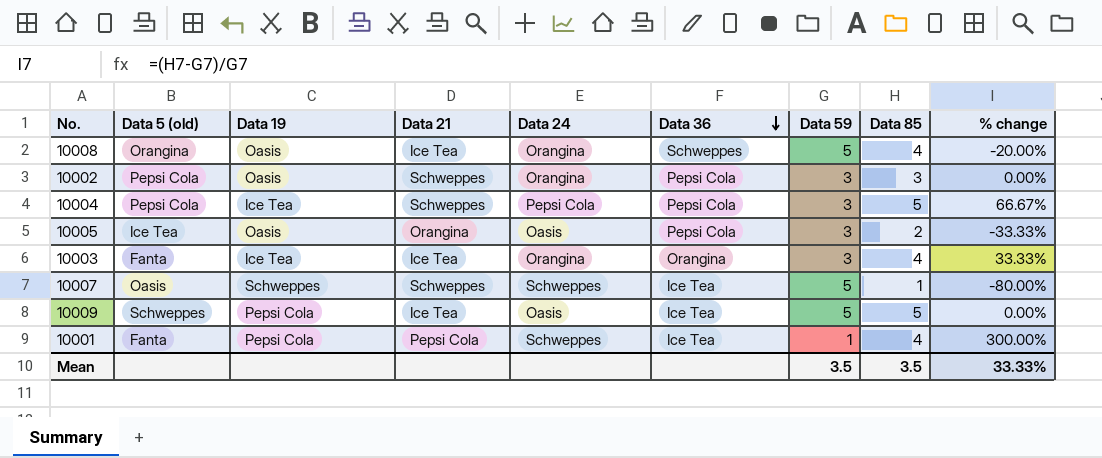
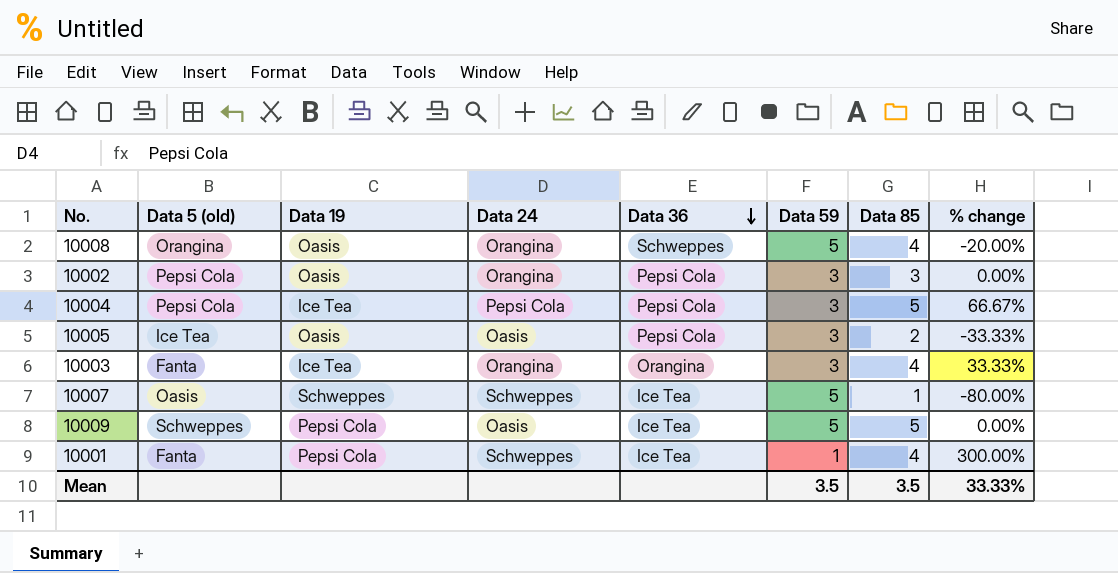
column Data 21 | position: 4 -> none

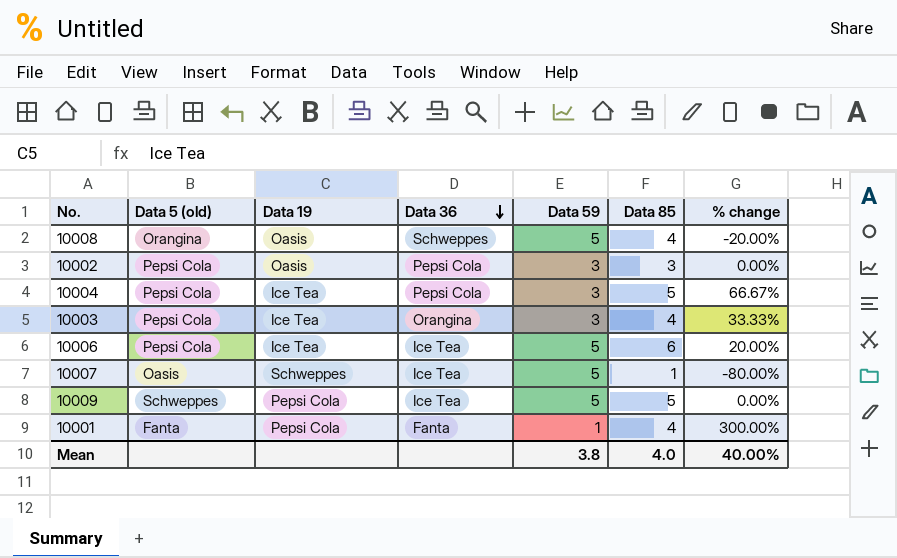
column Data 24 | position: 4 -> none
row 10005: Ice Tea | Oasis | Oasis | Pepsi Cola | 3 | 2 | -33.33% -> none
10003 | Data 5 (old): Fanta -> Pepsi Cola
row 10006: none -> Pepsi Cola | Ice Tea | Ice Tea | 5 | 6 | 20.00%
10001 | Data 36: Ice Tea -> Fanta
Mean | Data 59: 3.5 -> 3.8
Mean | Data 85: 3.5 -> 4.0
Mean | % change: 33.33% -> 40.00%

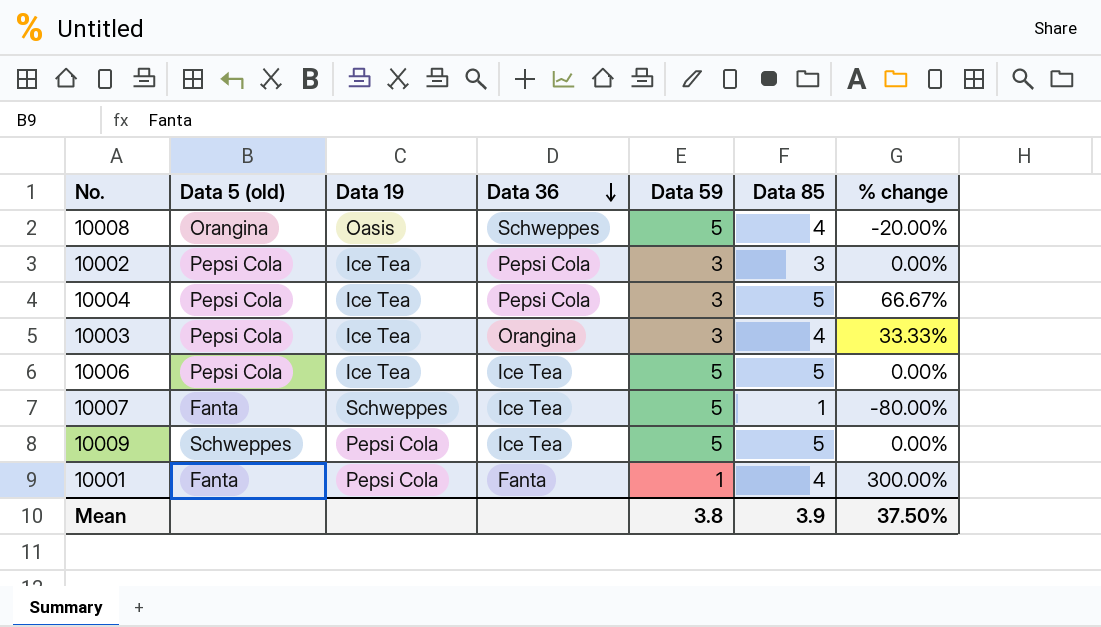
10002 | Data 19: Oasis -> Ice Tea
10006 | Data 85: 6 -> 5
10006 | % change: 20.00% -> 0.00%
10007 | Data 5 (old): Oasis -> Fanta
Mean | Data 85: 4.0 -> 3.9
Mean | % change: 40.00% -> 37.50%

